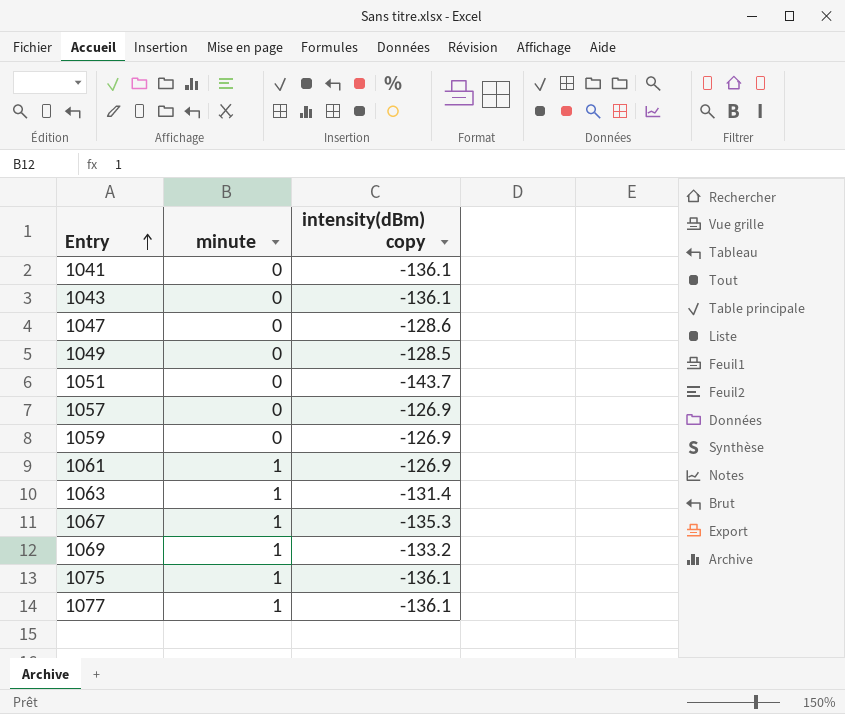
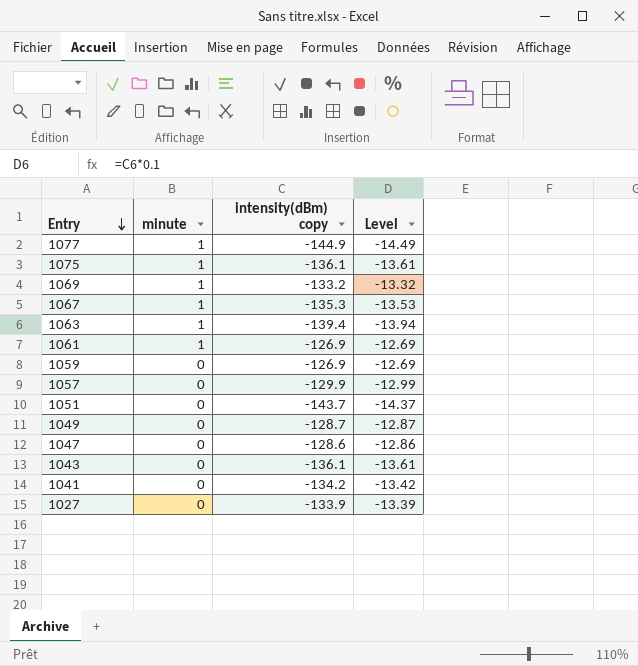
row order: Entry ascending -> Entry descending
column Level | formula: none -> [intensity(dBm) copy] * 0.1
1077 | intensity(dBm) copy: -136.1 -> -144.9
1063 | intensity(dBm) copy: -131.4 -> -139.4
1057 | intensity(dBm) copy: -126.9 -> -129.9
1049 | intensity(dBm) copy: -128.5 -> -128.7
1041 | intensity(dBm) copy: -136.1 -> -134.2
row 1027: none -> 0 | -133.9 | -13.39

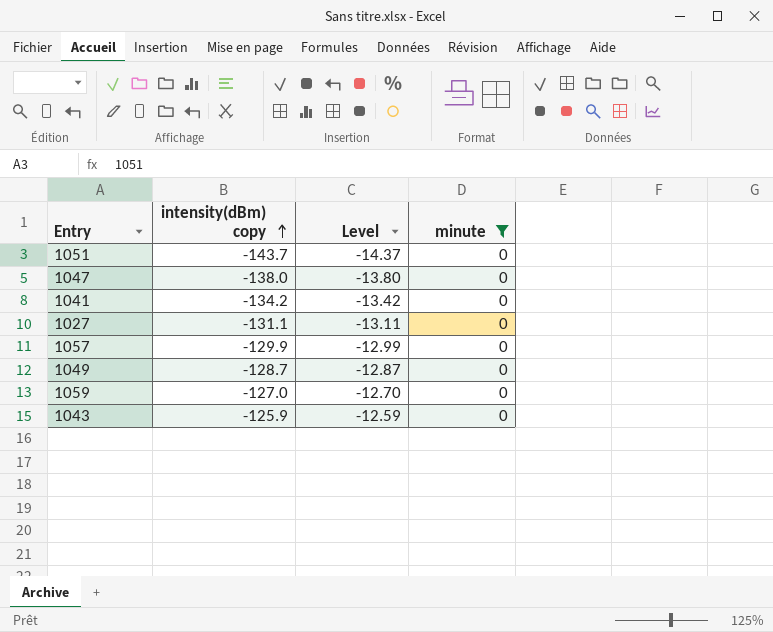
filter: none -> minute = 0
row order: Entry descending -> intensity(dBm) copy ascending
column minute | position: 2 -> 4
1047 | intensity(dBm) copy: -128.6 -> -138.0
1047 | Level: -12.86 -> -13.80
1027 | intensity(dBm) copy: -133.9 -> -131.1
1027 | Level: -13.39 -> -13.11
1059 | intensity(dBm) copy: -126.9 -> -127.0
1059 | Level: -12.69 -> -12.70
1043 | intensity(dBm) copy: -136.1 -> -125.9
1043 | Level: -13.61 -> -12.59

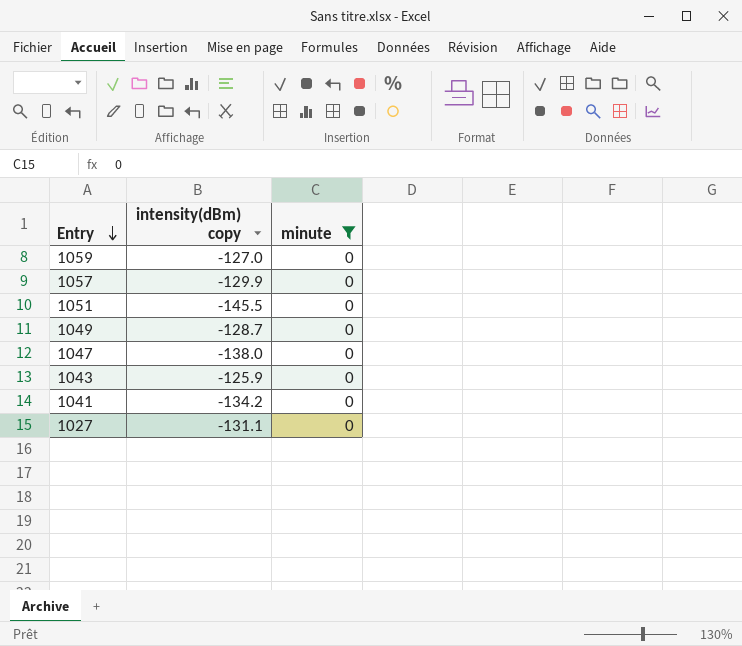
row order: intensity(dBm) copy ascending -> Entry descending
column Level | formula: [intensity(dBm) copy] * 0.1 -> none
1051 | intensity(dBm) copy: -143.7 -> -145.5

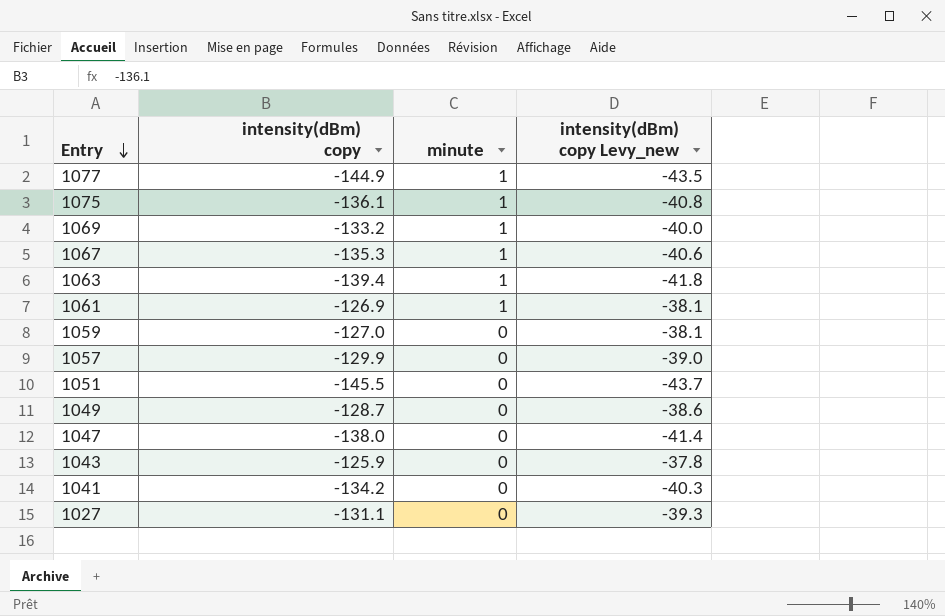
filter: minute = 0 -> none
column intensity(dBm) copy Levy_new | formula: none -> [intensity(dBm) copy] * 0.3

